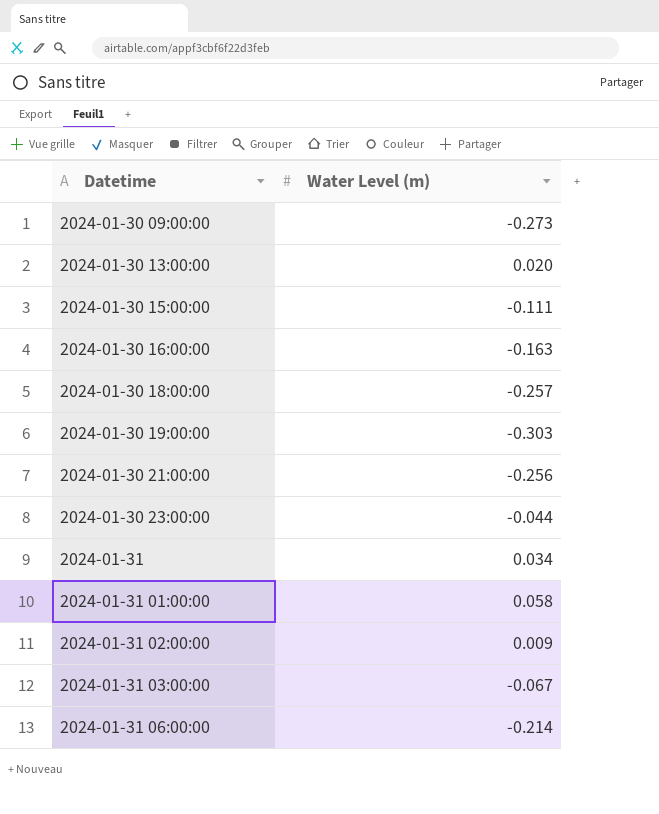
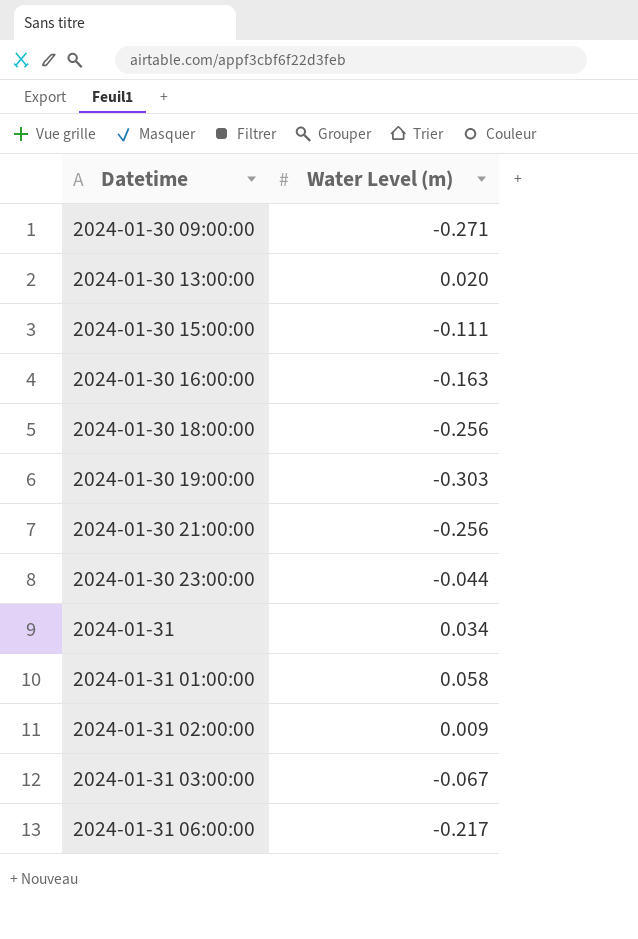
2024-01-30 09:00:00 | Water Level (m): -0.273 -> -0.271
2024-01-30 18:00:00 | Water Level (m): -0.257 -> -0.256
2024-01-31 06:00:00 | Water Level (m): -0.214 -> -0.217

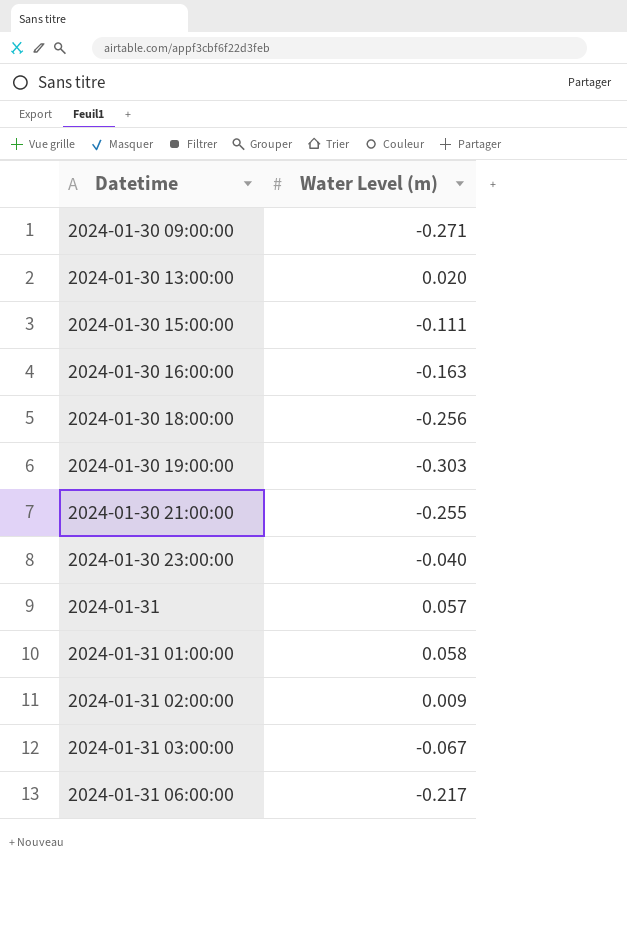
2024-01-30 21:00:00 | Water Level (m): -0.256 -> -0.255
2024-01-30 23:00:00 | Water Level (m): -0.044 -> -0.040
2024-01-31 | Water Level (m): 0.034 -> 0.057

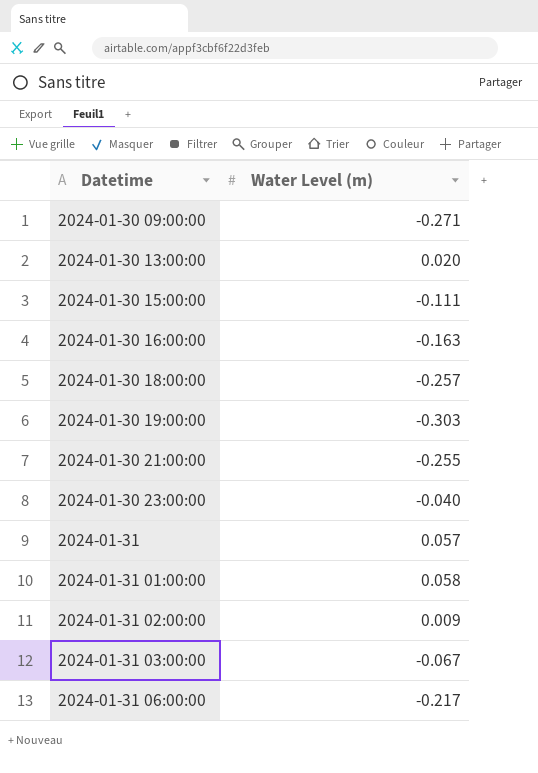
2024-01-30 18:00:00 | Water Level (m): -0.256 -> -0.257

